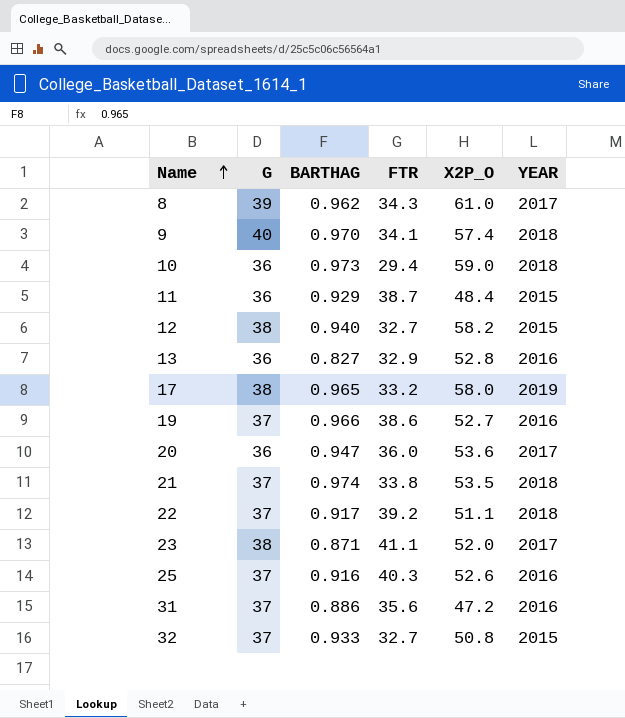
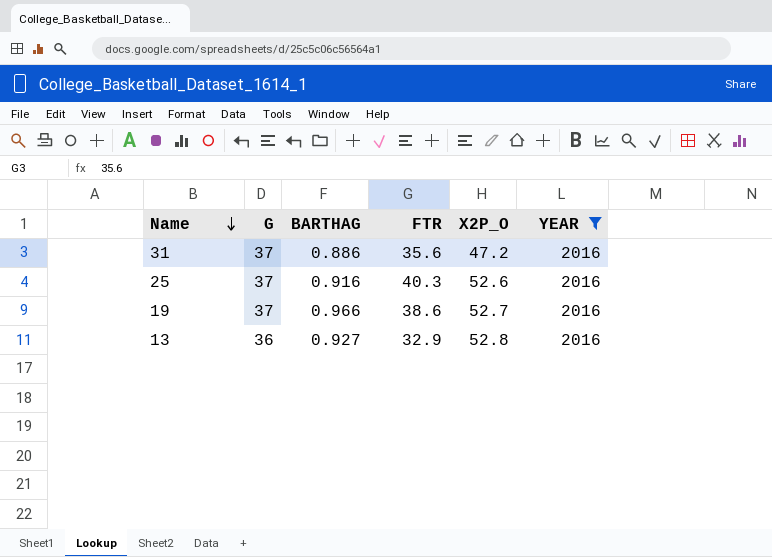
filter: none -> YEAR = 2016
row order: Name ascending -> Name descending
13 | BARTHAG: 0.827 -> 0.927

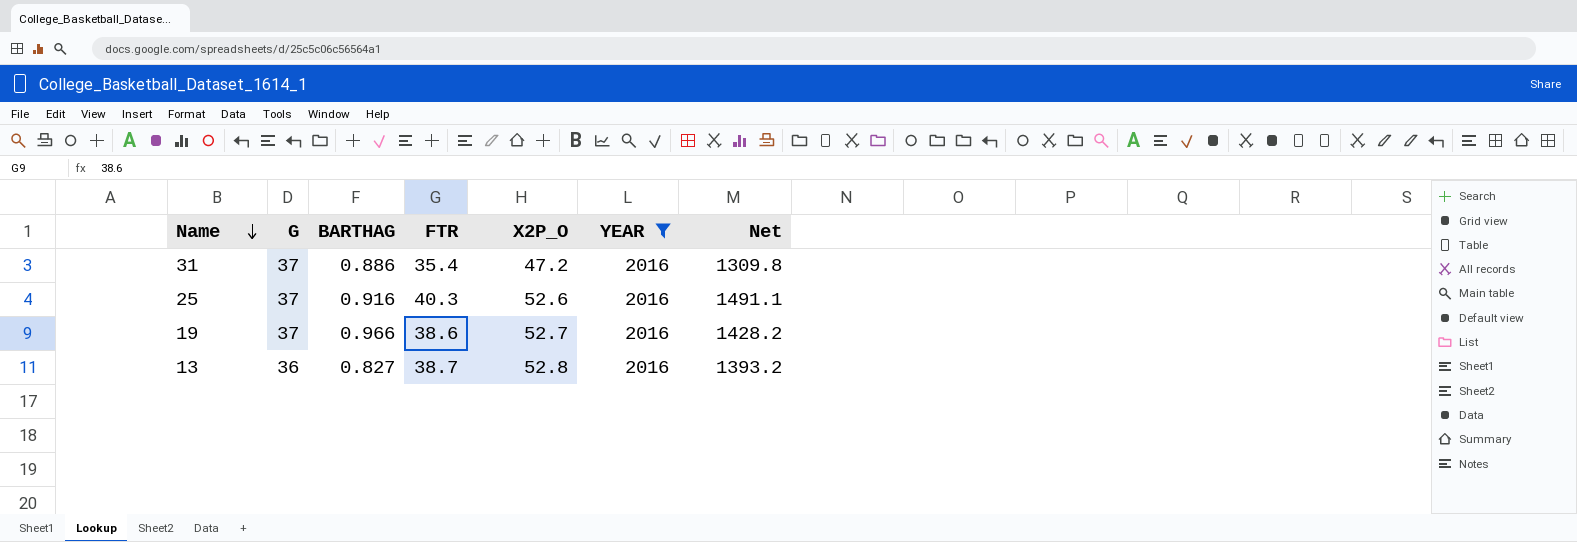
column Net | formula: none -> [G] * [FTR]
31 | FTR: 35.6 -> 35.4
13 | BARTHAG: 0.927 -> 0.827
13 | FTR: 32.9 -> 38.7

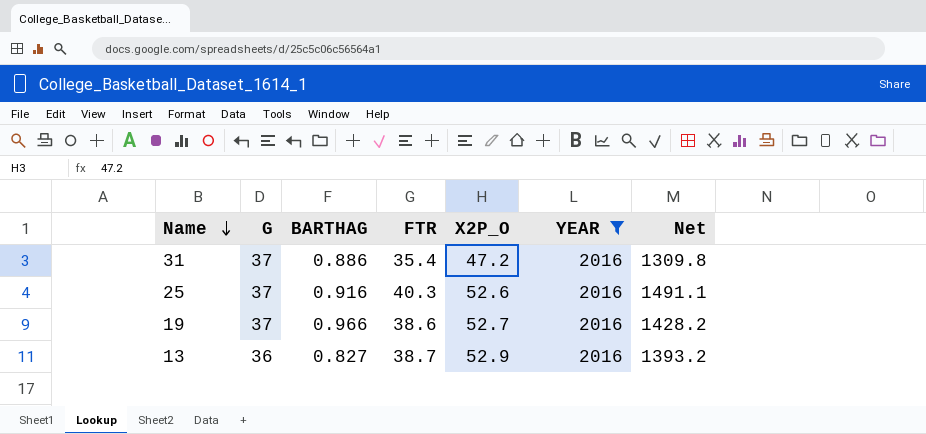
13 | X2P_O: 52.8 -> 52.9

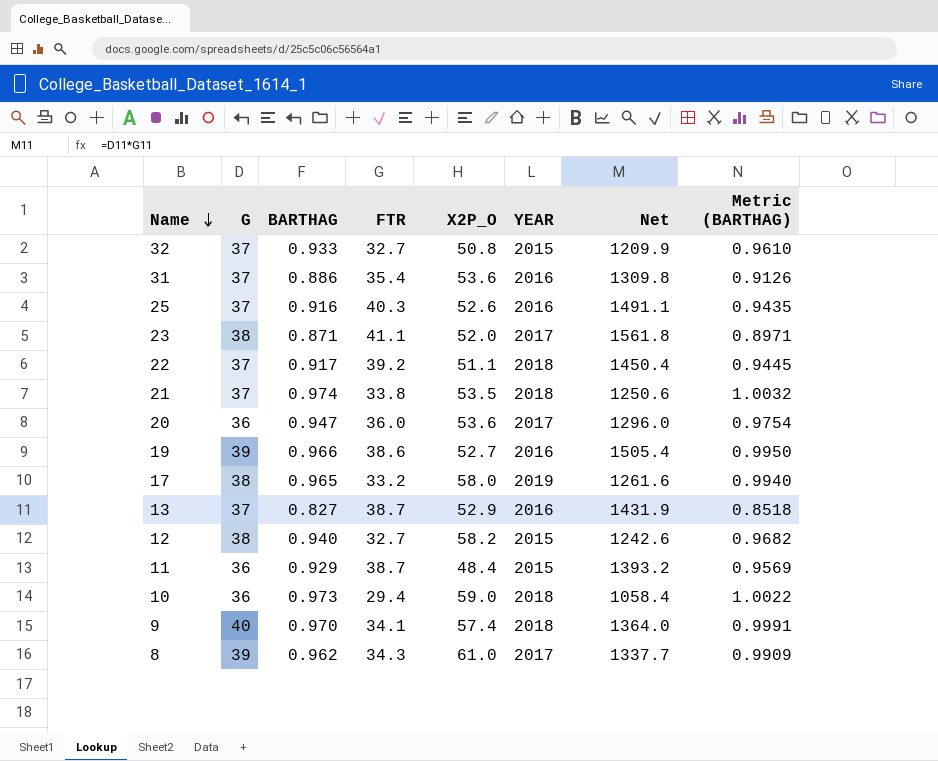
filter: YEAR = 2016 -> none
column Metric (BARTHAG) | formula: none -> [BARTHAG] * 1.03
31 | X2P_O: 47.2 -> 53.6
19 | G: 37 -> 39
19 | Net: 1428.2 -> 1505.4
13 | G: 36 -> 37
13 | Net: 1393.2 -> 1431.9

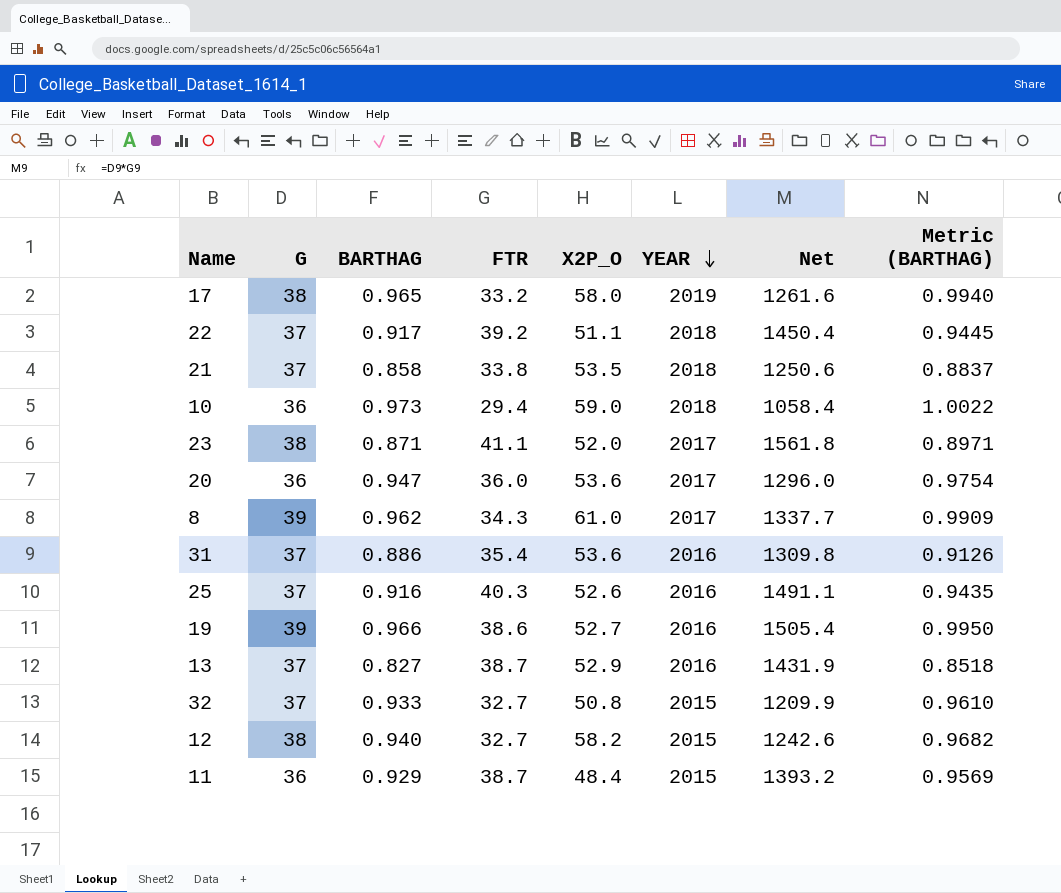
row order: Name descending -> YEAR descending
row 9: 40 | 0.970 | 34.1 | 57.4 | 2018 | 1364.0 | 0.9991 -> none
21 | BARTHAG: 0.974 -> 0.858
21 | Metric (BARTHAG): 1.0032 -> 0.8837

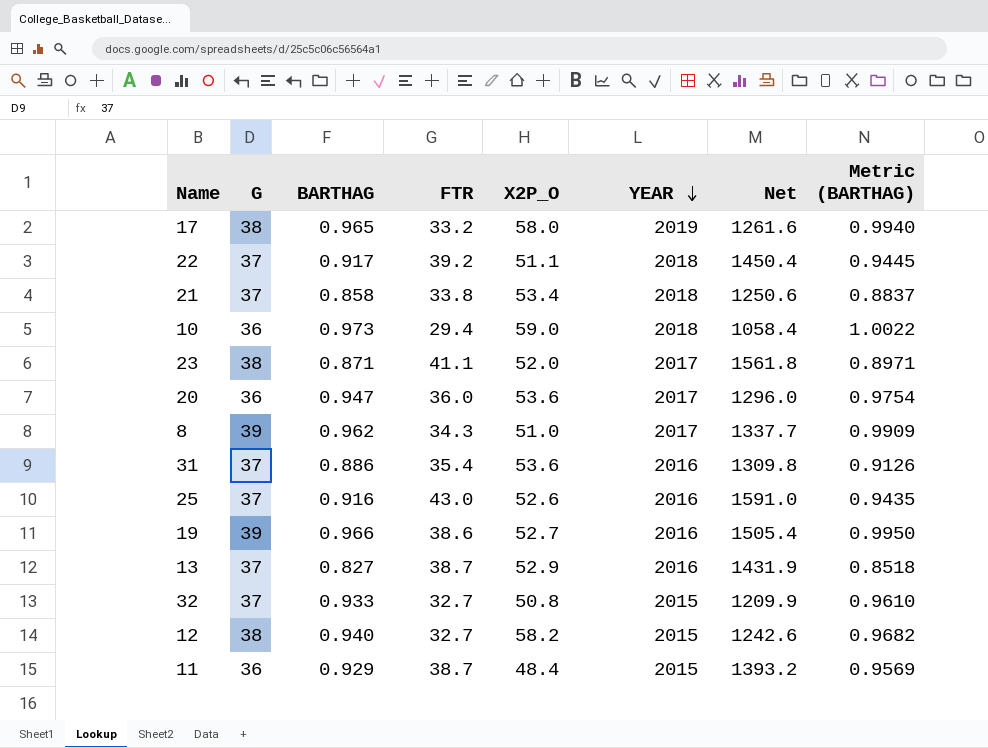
21 | X2P_O: 53.5 -> 53.4
8 | X2P_O: 61.0 -> 51.0
25 | FTR: 40.3 -> 43.0
25 | Net: 1491.1 -> 1591.0

